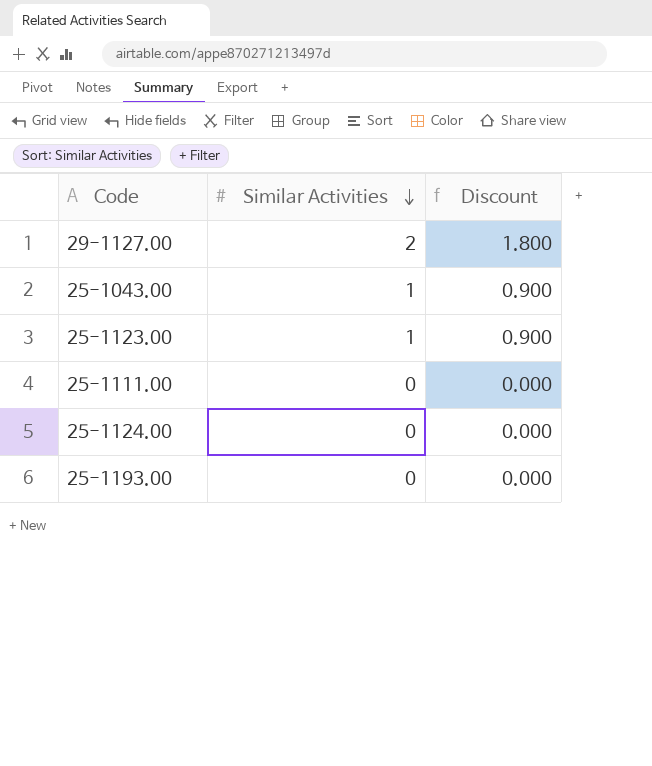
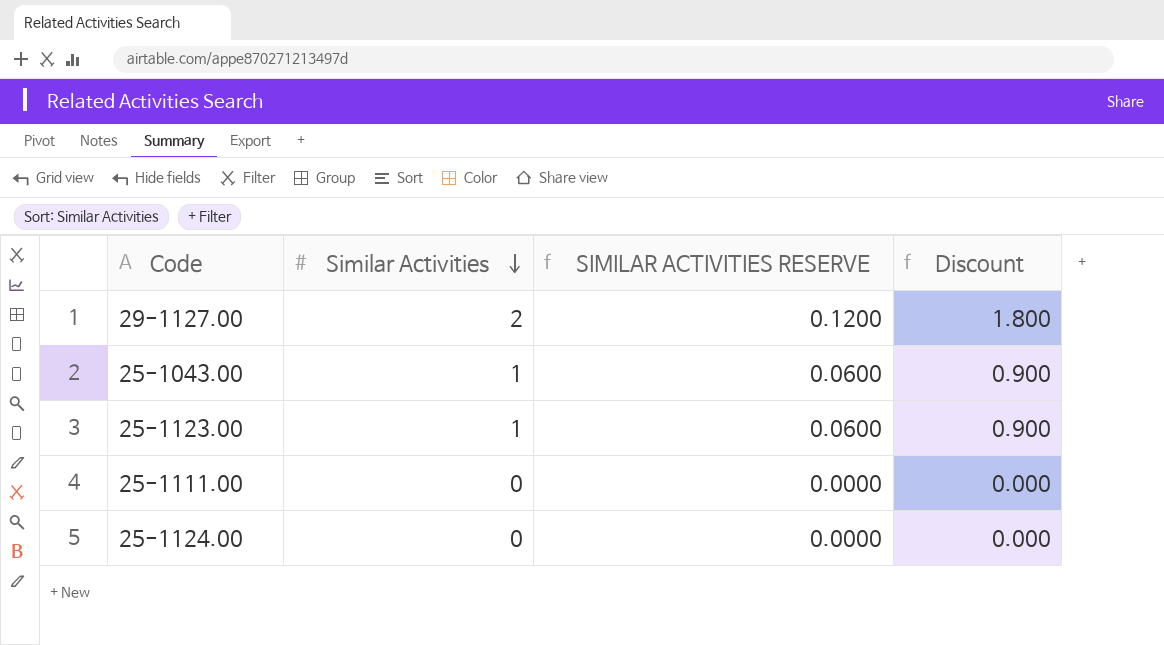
column SIMILAR ACTIVITIES RESERVE | formula: none -> [Similar Activities] * 0.06
row 25-1193.00: 0 | 0.000 -> none

